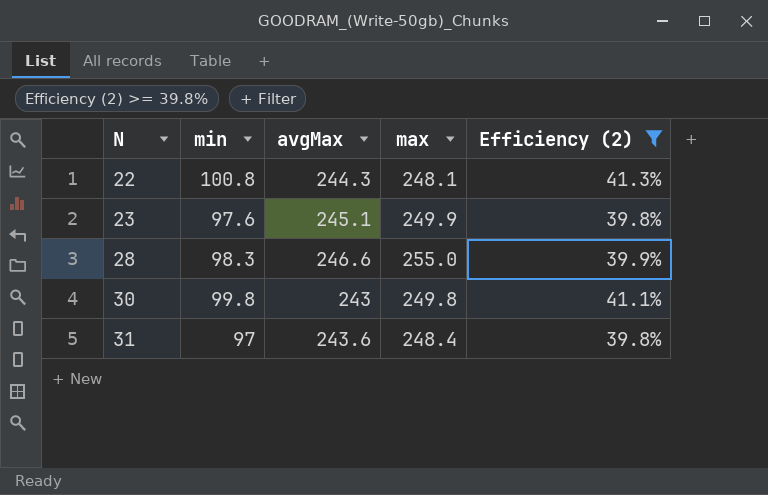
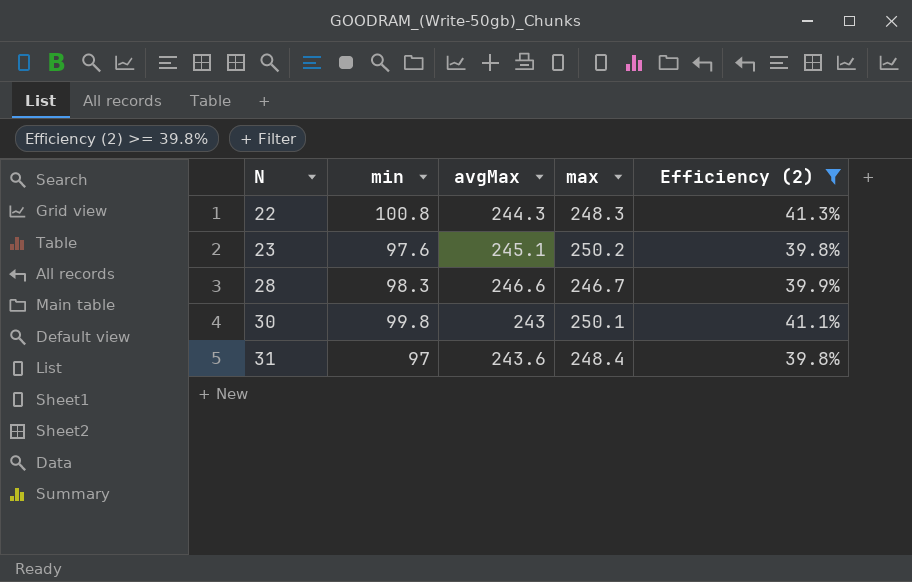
22 | max: 248.1 -> 248.3
23 | max: 249.9 -> 250.2
28 | max: 255.0 -> 246.7
30 | max: 249.8 -> 250.1

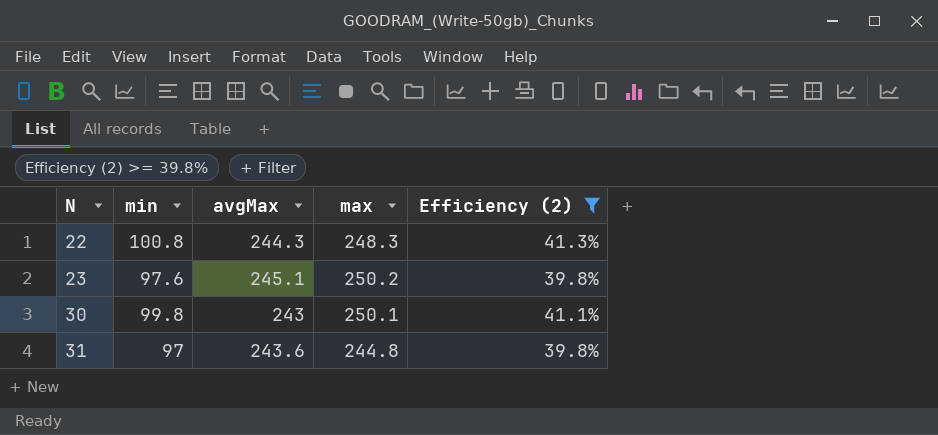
row 28: 98.3 | 246.6 | 246.7 | 39.9% -> none
31 | max: 248.4 -> 244.8

